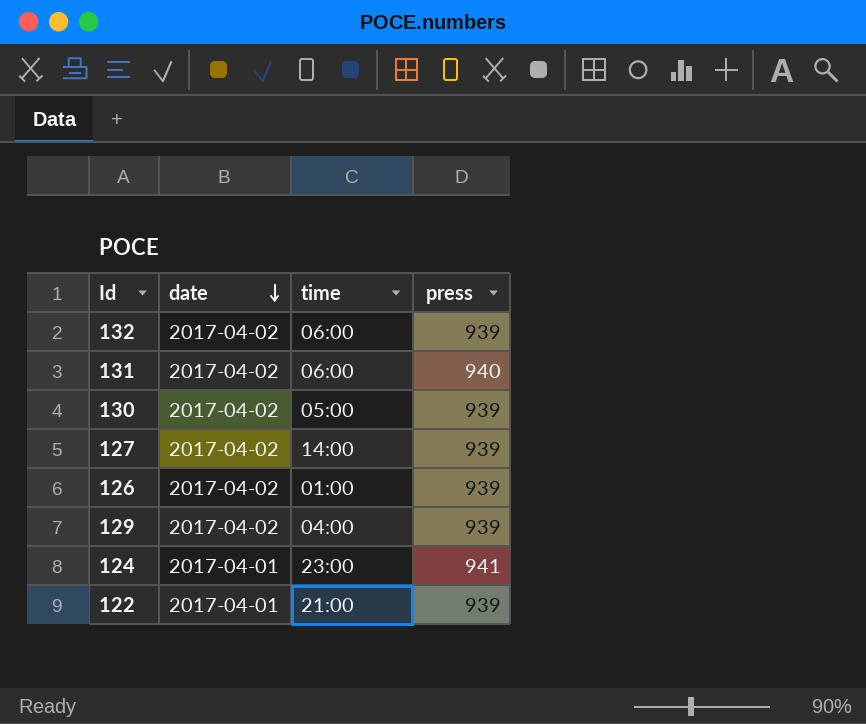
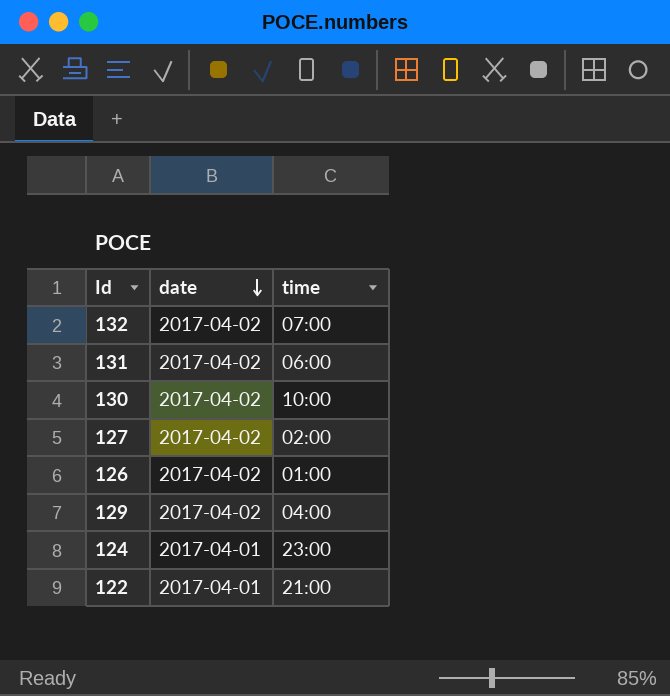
column press | position: 4 -> none
132 | time: 06:00 -> 07:00
130 | time: 05:00 -> 10:00
127 | time: 14:00 -> 02:00

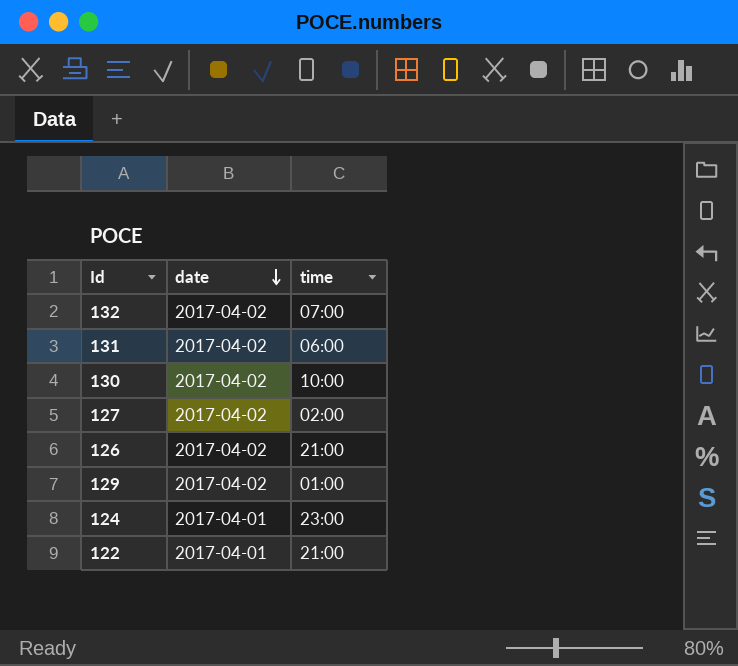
126 | time: 01:00 -> 21:00
129 | time: 04:00 -> 01:00

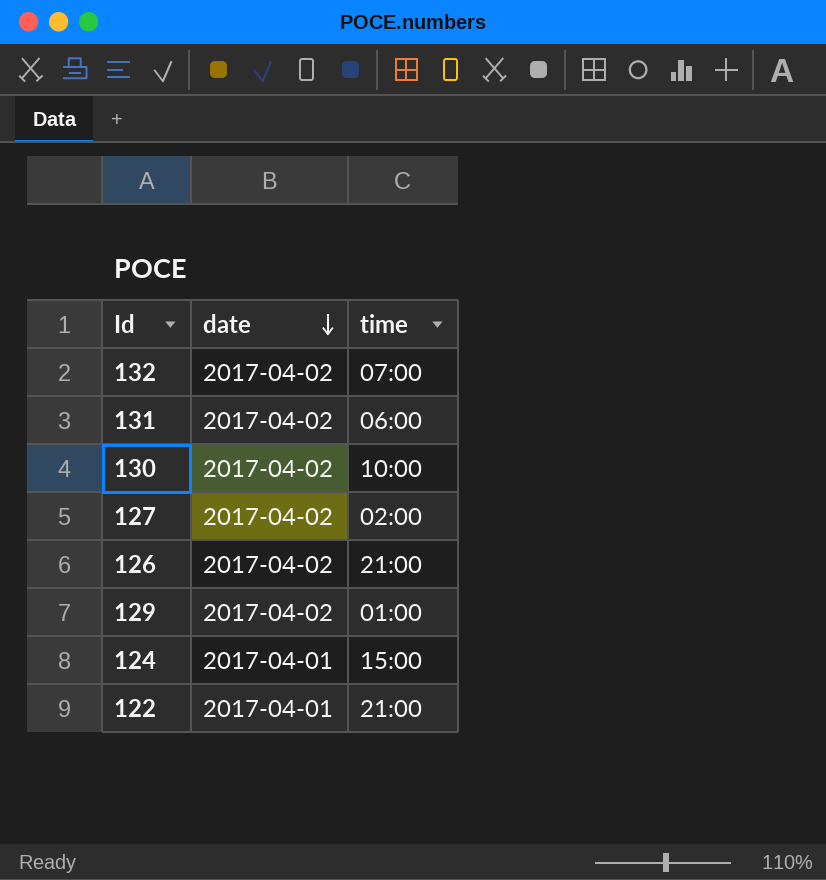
124 | time: 23:00 -> 15:00

